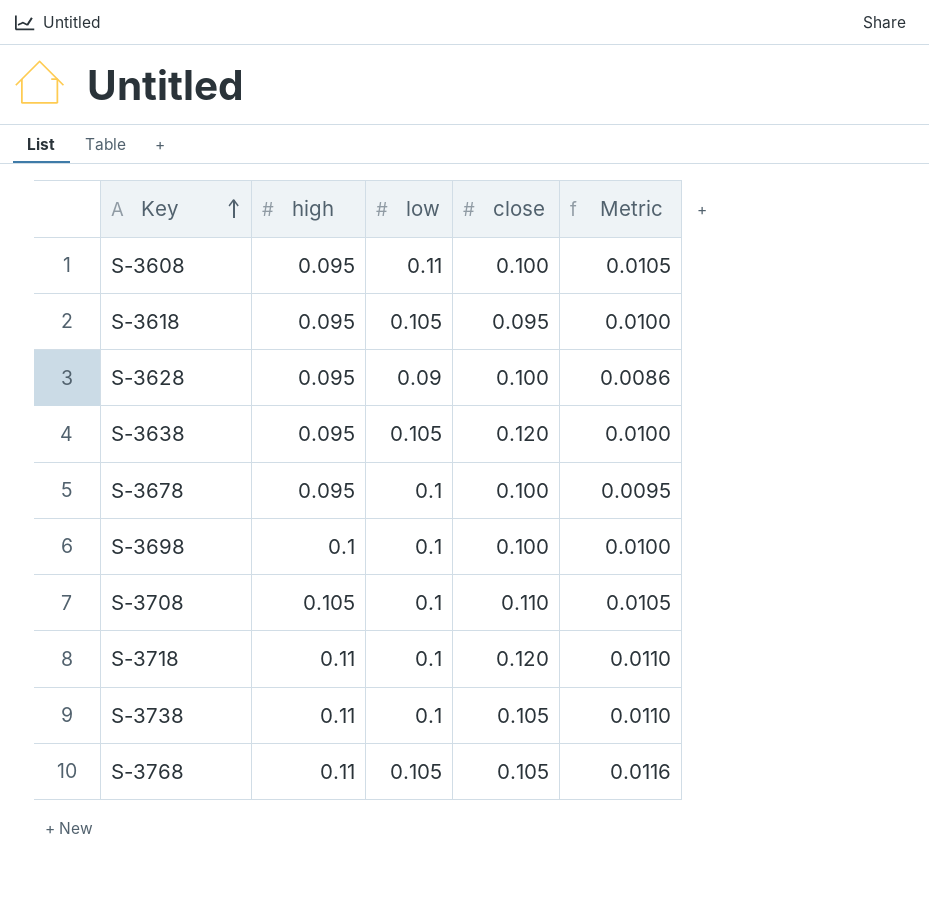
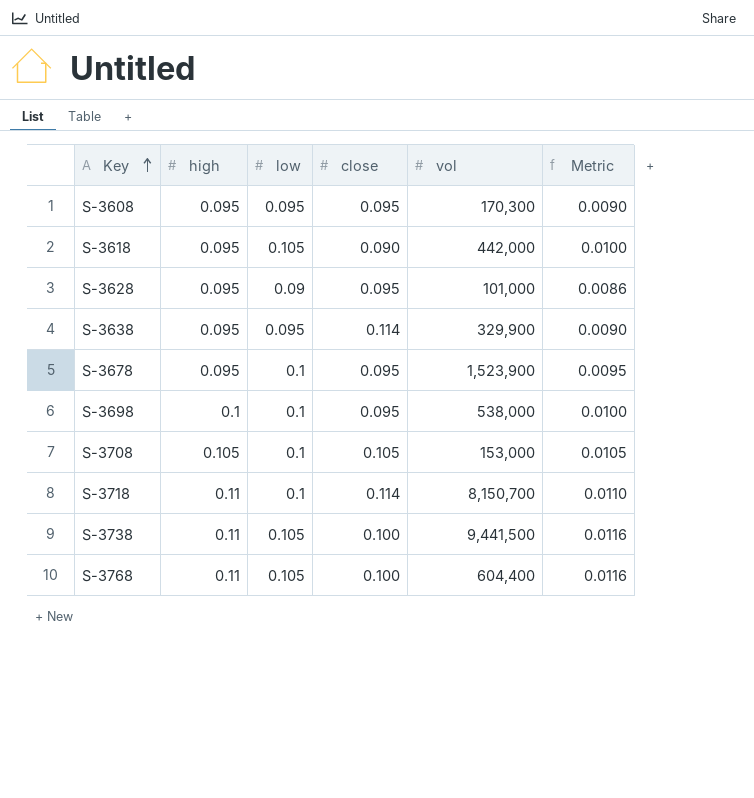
column vol | position: none -> 5
S-3608 | low: 0.11 -> 0.095
S-3608 | close: 0.100 -> 0.095
S-3608 | Metric: 0.0105 -> 0.0090
S-3618 | close: 0.095 -> 0.090
S-3628 | close: 0.100 -> 0.095
S-3638 | low: 0.105 -> 0.095
S-3638 | close: 0.120 -> 0.114
S-3638 | Metric: 0.0100 -> 0.0090
S-3678 | close: 0.100 -> 0.095
S-3698 | close: 0.100 -> 0.095
S-3708 | close: 0.110 -> 0.105
S-3718 | close: 0.120 -> 0.114
S-3738 | low: 0.1 -> 0.105
S-3738 | close: 0.105 -> 0.100
S-3738 | Metric: 0.0110 -> 0.0116
S-3768 | close: 0.105 -> 0.100

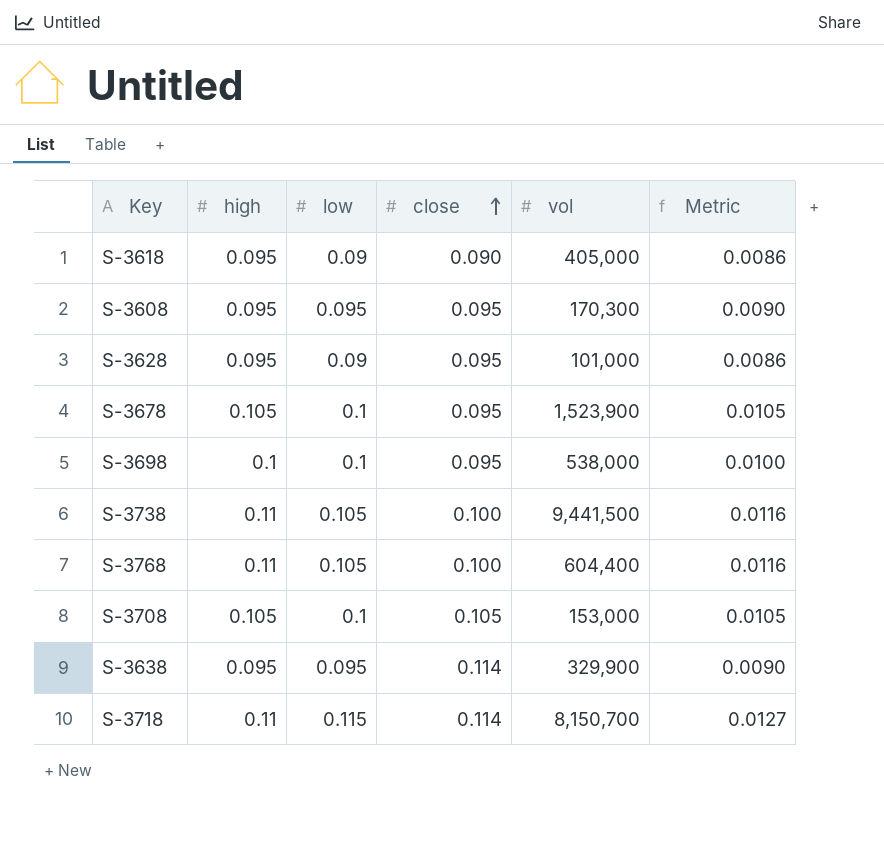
row order: Key ascending -> close ascending
S-3618 | low: 0.105 -> 0.09
S-3618 | vol: 442,000 -> 405,000
S-3618 | Metric: 0.0100 -> 0.0086
S-3678 | high: 0.095 -> 0.105
S-3678 | Metric: 0.0095 -> 0.0105
S-3718 | low: 0.1 -> 0.115
S-3718 | Metric: 0.0110 -> 0.0127

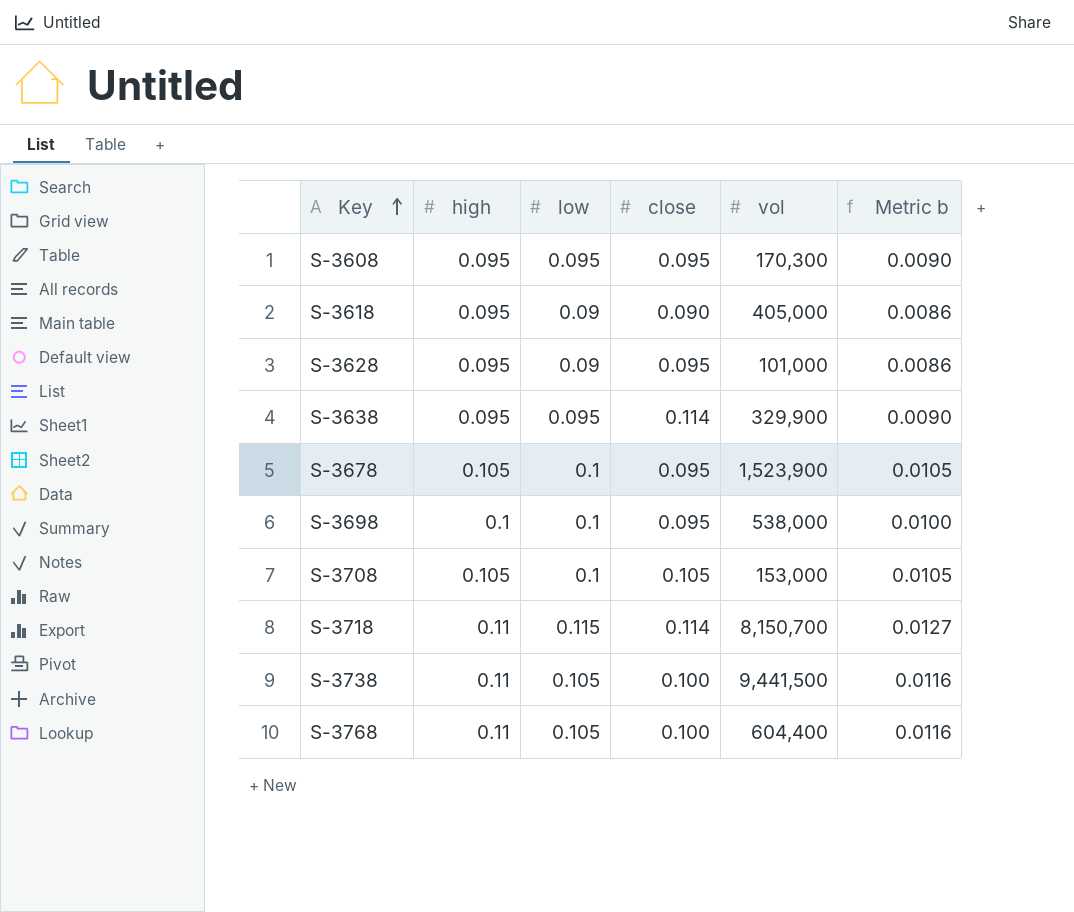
row order: close ascending -> Key ascending
column name: Metric -> Metric b

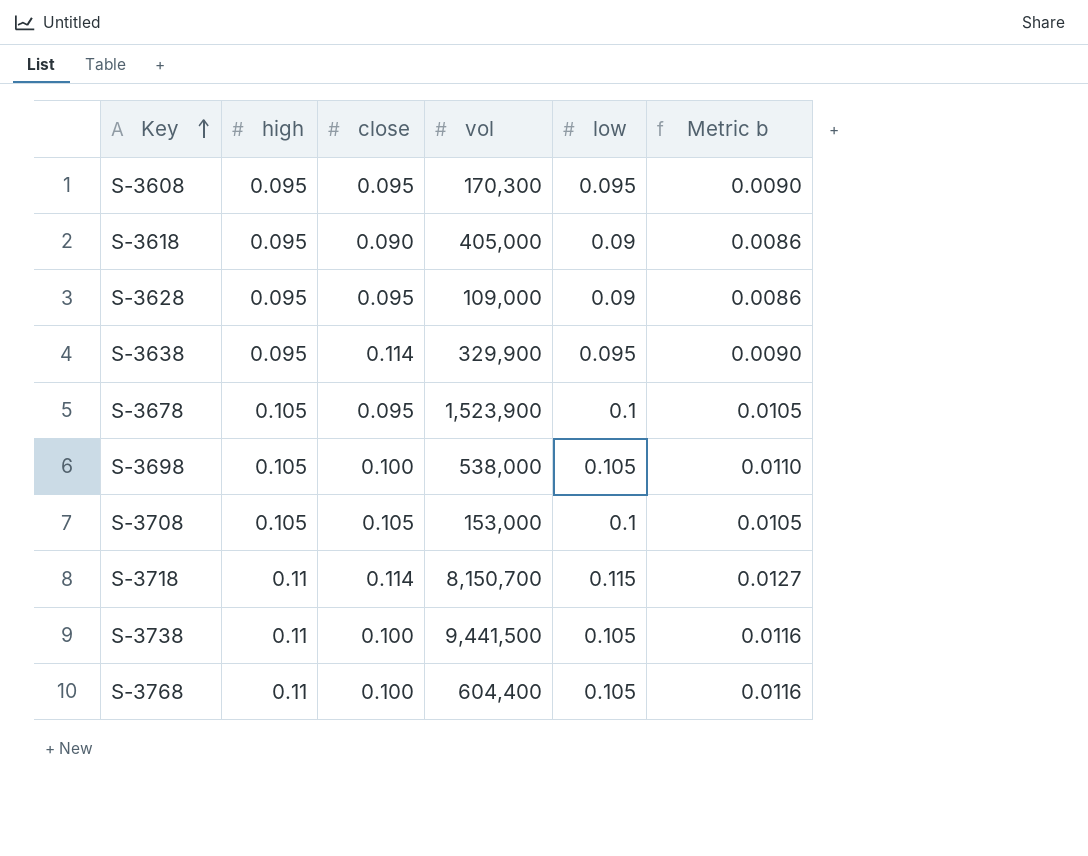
column low | position: 3 -> 5
S-3628 | vol: 101,000 -> 109,000
S-3698 | high: 0.1 -> 0.105
S-3698 | close: 0.095 -> 0.100
S-3698 | low: 0.1 -> 0.105
S-3698 | Metric b: 0.0100 -> 0.0110

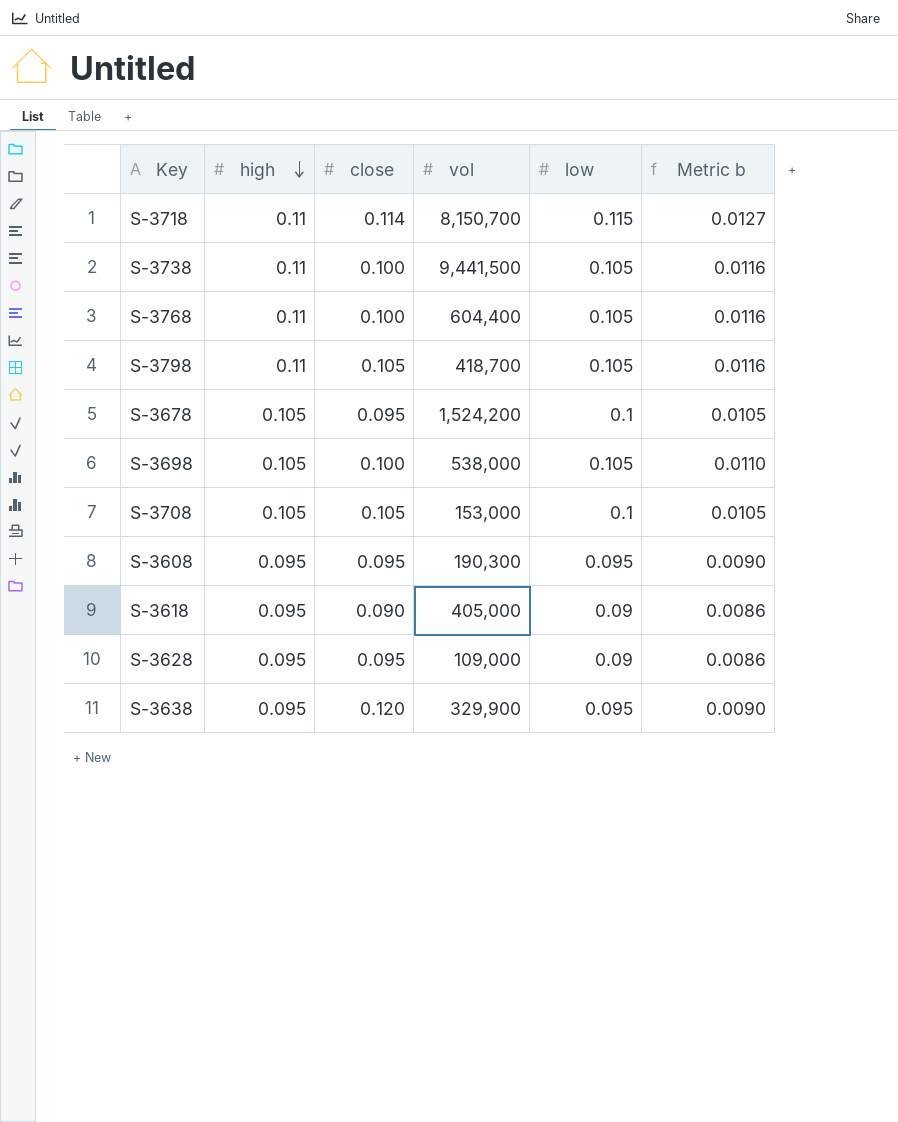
row order: Key ascending -> high descending
row S-3798: none -> 0.11 | 0.105 | 418,700 | 0.105 | 0.0116
S-3678 | vol: 1,523,900 -> 1,524,200
S-3608 | vol: 170,300 -> 190,300
S-3638 | close: 0.114 -> 0.120

